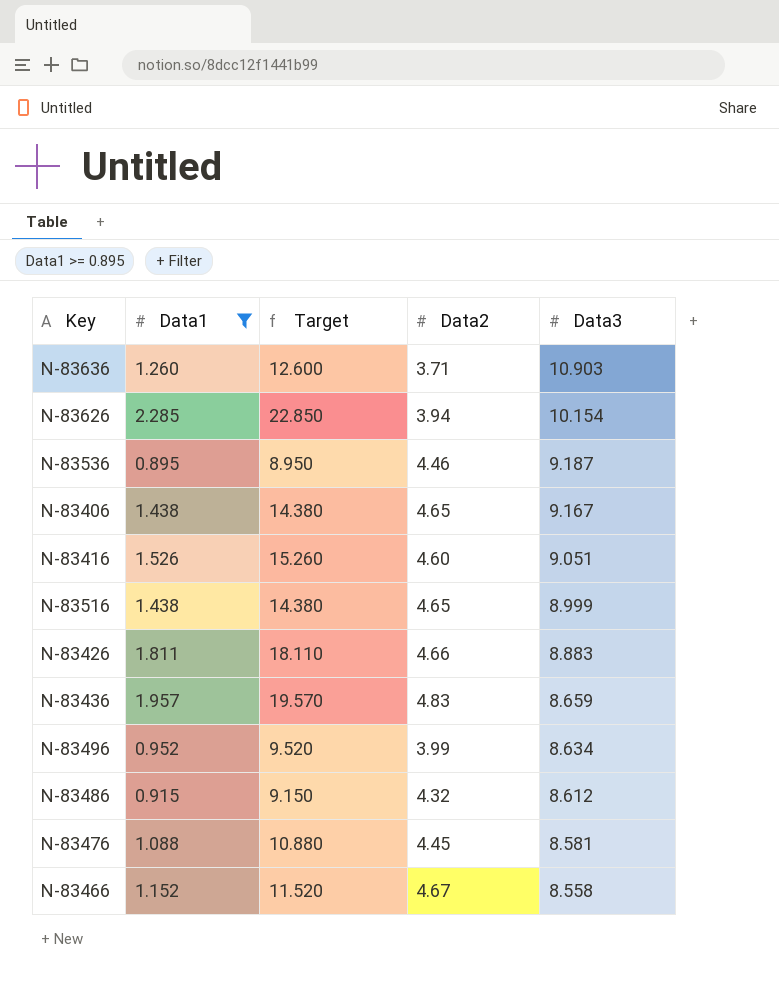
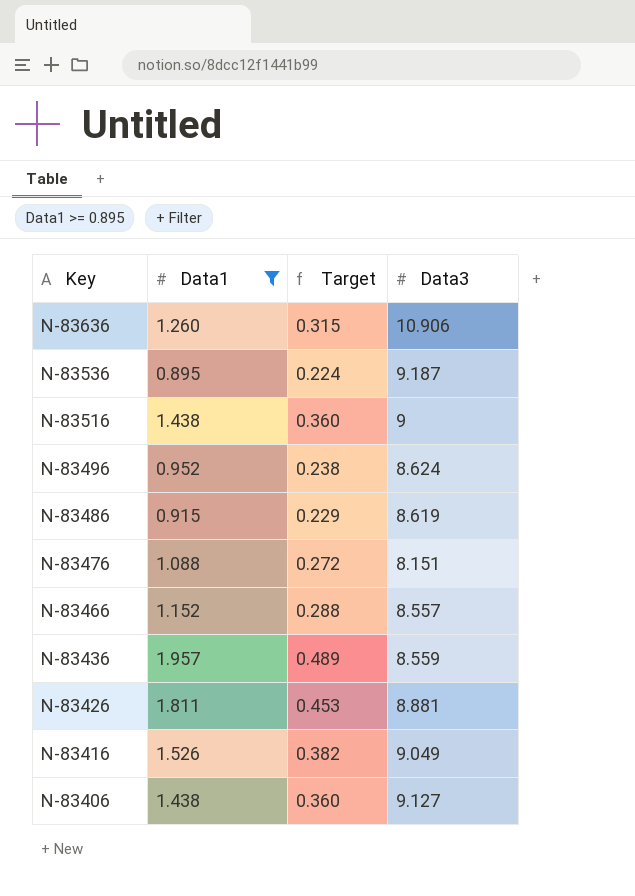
row order: Data3 descending -> Key descending
column Data2 | position: 4 -> none
column Target | formula: [Data1] * 10 -> [Data1] * 0.25
row N-83626: 2.285 | 22.850 | 3.94 | 10.154 -> none
N-83636 | Data3: 10.903 -> 10.906
N-83516 | Data3: 8.999 -> 9
N-83496 | Data3: 8.634 -> 8.624
N-83486 | Data3: 8.612 -> 8.619
N-83476 | Data3: 8.581 -> 8.151
N-83466 | Data3: 8.558 -> 8.557
N-83436 | Data3: 8.659 -> 8.559
N-83426 | Data3: 8.883 -> 8.881
N-83416 | Data3: 9.051 -> 9.049
N-83406 | Data3: 9.167 -> 9.127

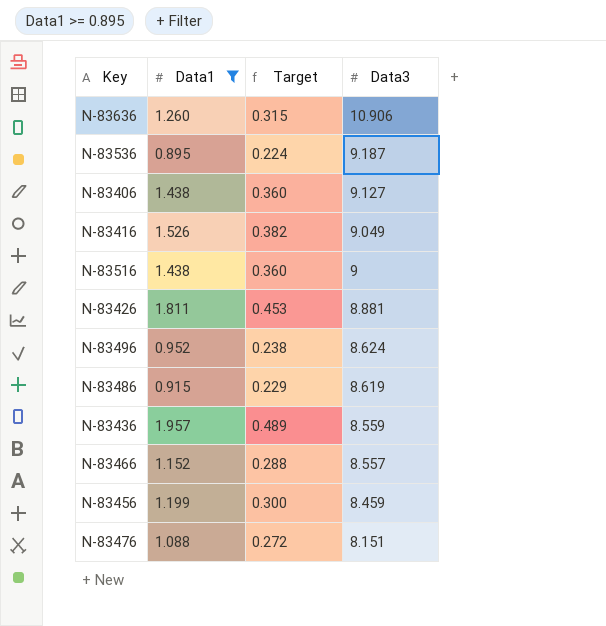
row order: Key descending -> Data3 descending
row N-83456: none -> 1.199 | 0.300 | 8.459

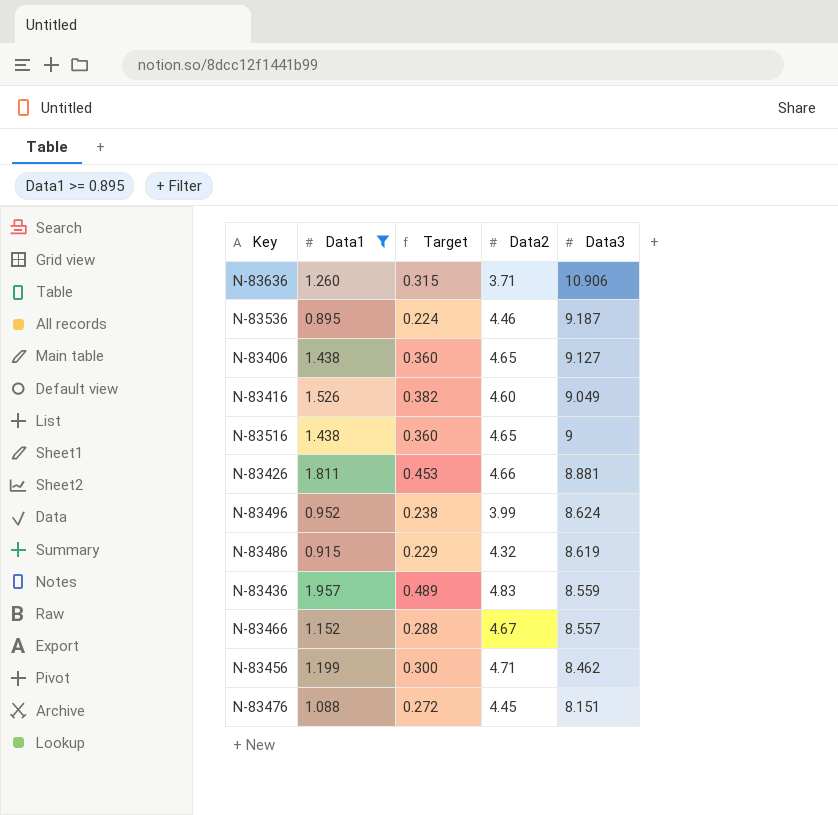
column Data2 | position: none -> 4
N-83456 | Data3: 8.459 -> 8.462

